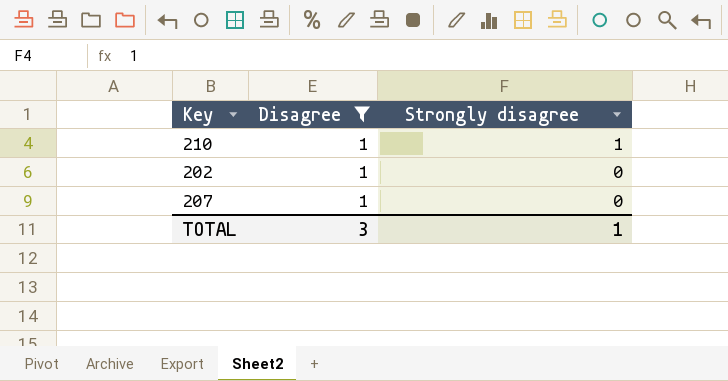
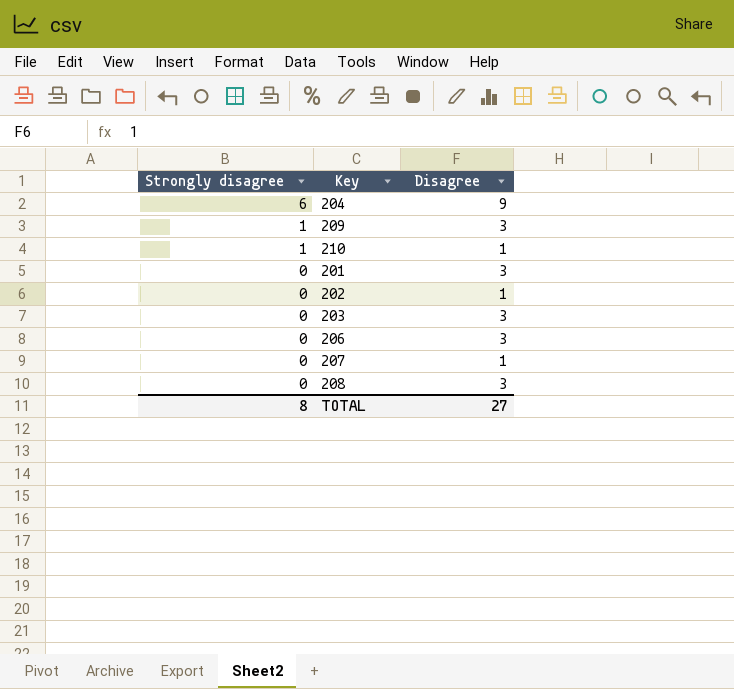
filter: Disagree = 1 -> none
column Strongly disagree | position: 3 -> 1
TOTAL | Strongly disagree: 1 -> 8
TOTAL | Disagree: 3 -> 27

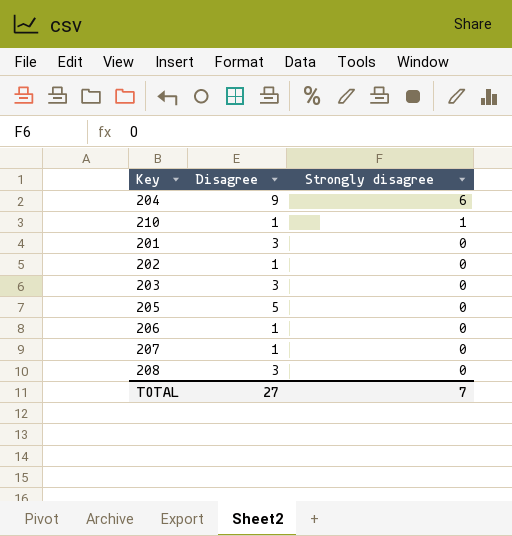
column Strongly disagree | position: 1 -> 3
row 209: 1 | 3 -> none
row 205: none -> 5 | 0
206 | Disagree: 3 -> 1
TOTAL | Strongly disagree: 8 -> 7

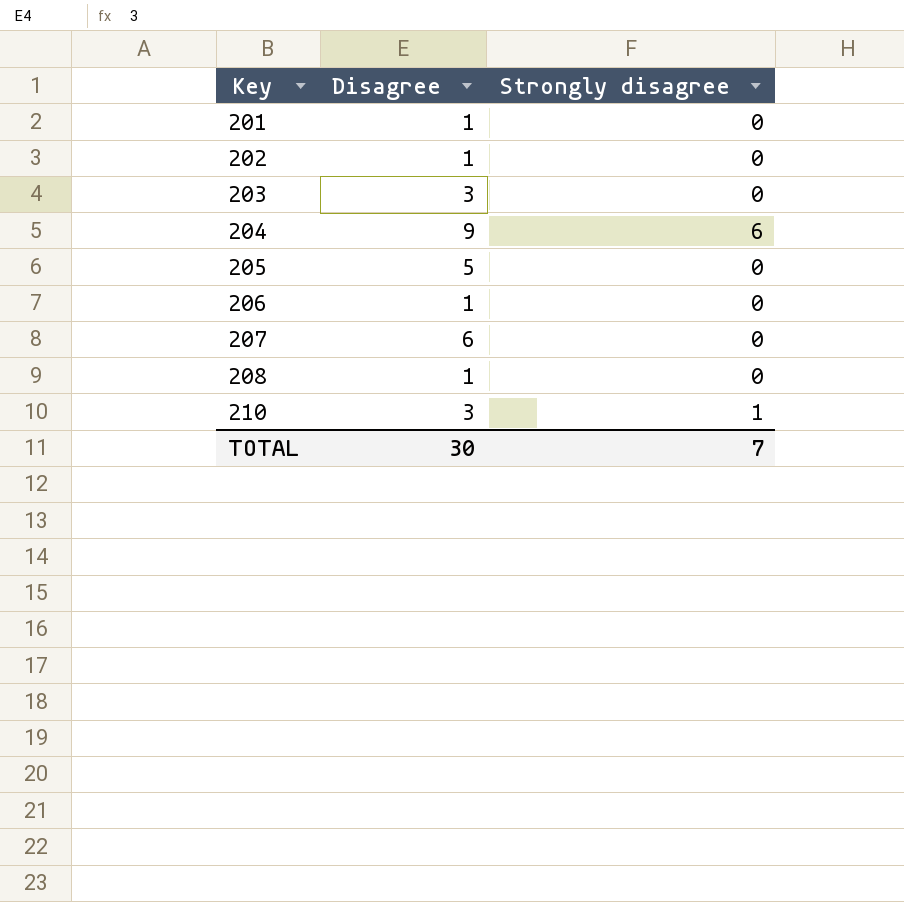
row order: Strongly disagree descending -> Key ascending
201 | Disagree: 3 -> 1
207 | Disagree: 1 -> 6
208 | Disagree: 3 -> 1
210 | Disagree: 1 -> 3
TOTAL | Disagree: 27 -> 30

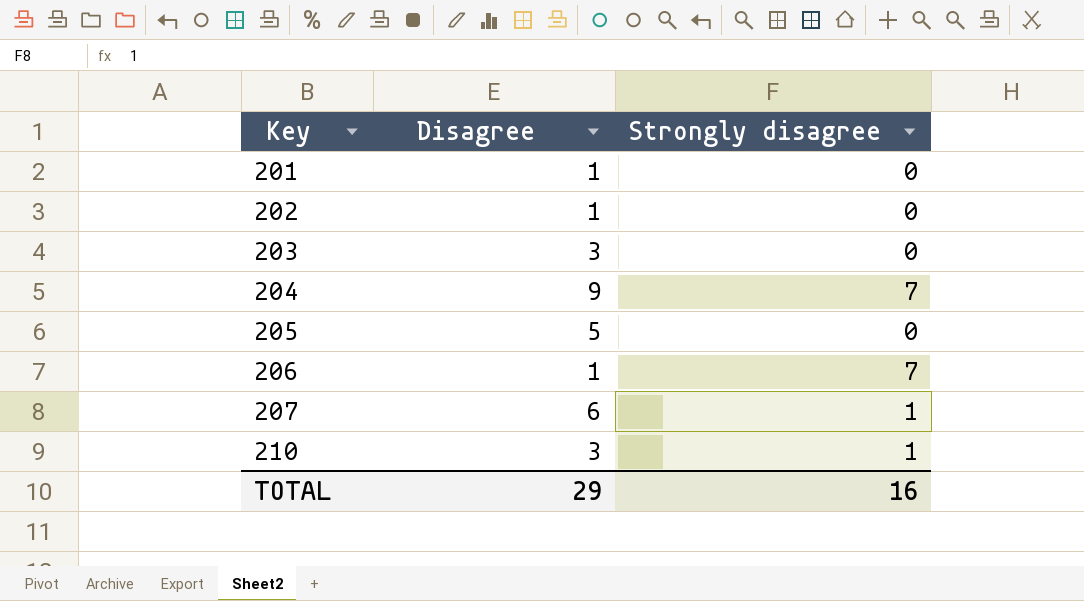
row 208: 1 | 0 -> none
204 | Strongly disagree: 6 -> 7
206 | Strongly disagree: 0 -> 7
207 | Strongly disagree: 0 -> 1
TOTAL | Disagree: 30 -> 29
TOTAL | Strongly disagree: 7 -> 16

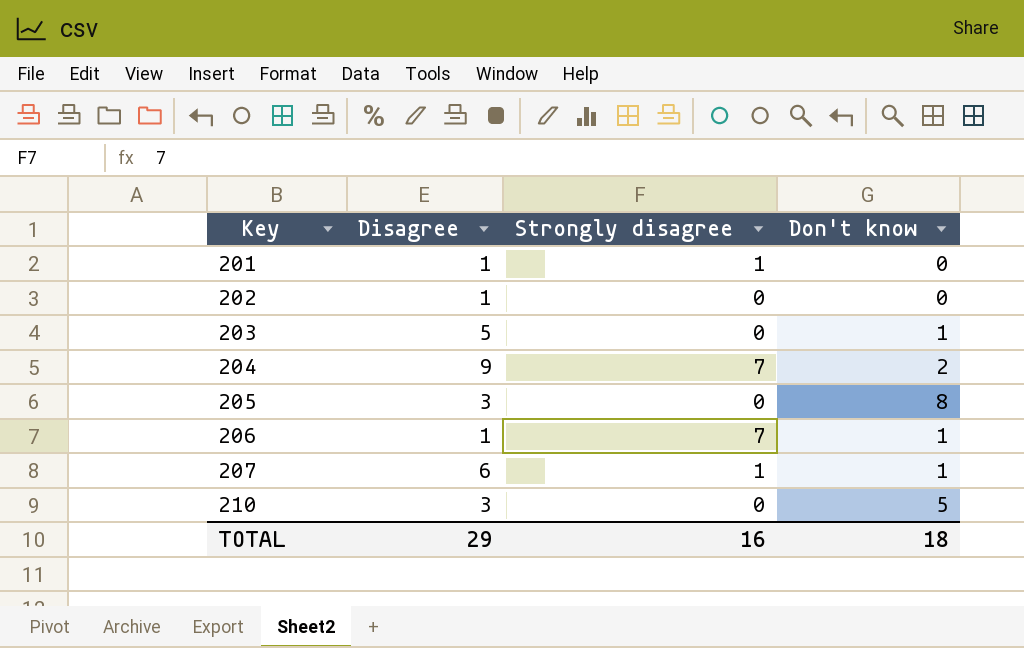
column Don't know | position: none -> 4
201 | Strongly disagree: 0 -> 1
203 | Disagree: 3 -> 5
205 | Disagree: 5 -> 3
210 | Strongly disagree: 1 -> 0

